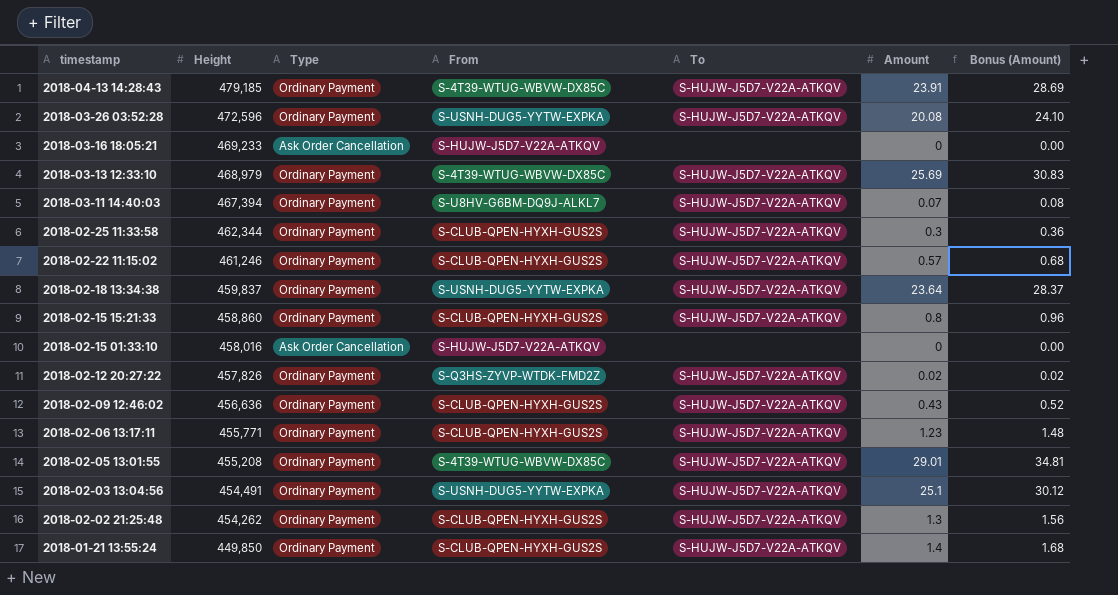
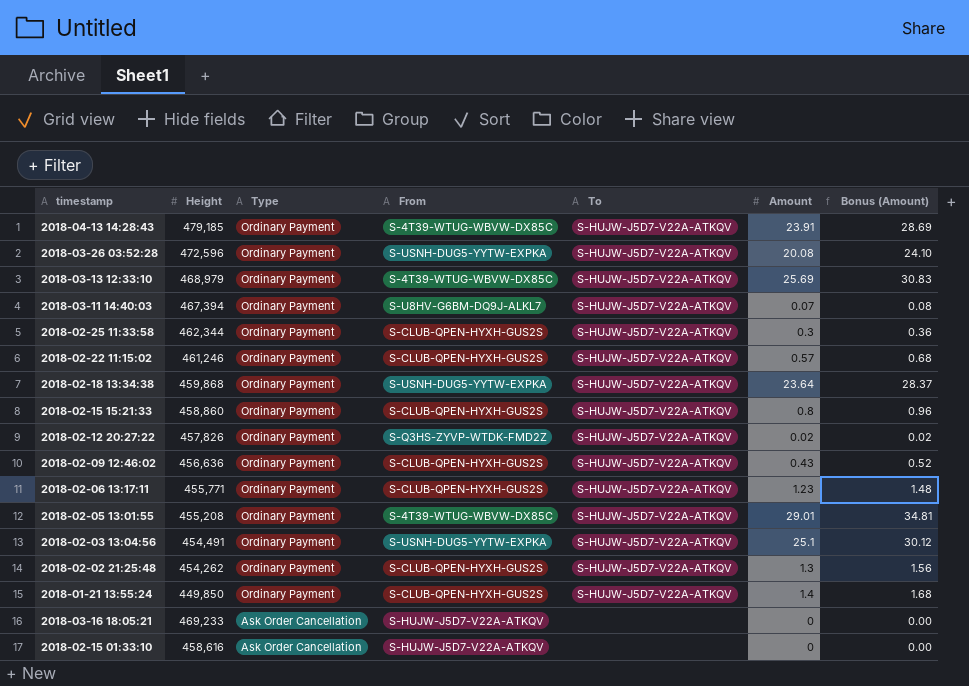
row order: timestamp descending -> Type descending
2018-02-18 13:34:38 | Height: 459,837 -> 459,868
2018-02-15 01:33:10 | Height: 458,016 -> 458,616

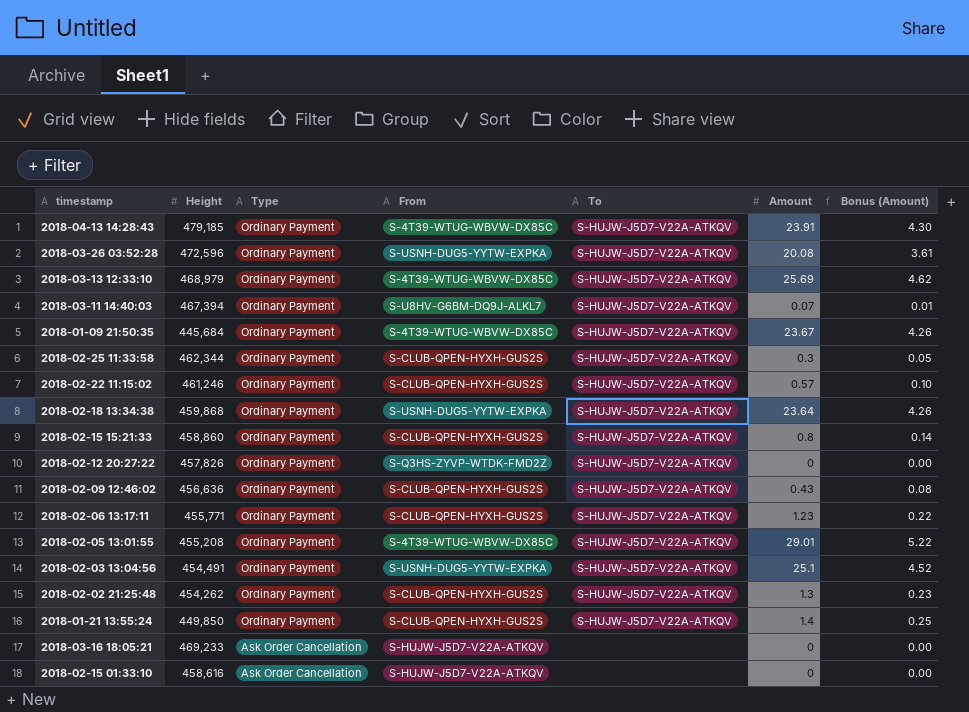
column Bonus (Amount) | formula: [Amount] * 1.2 -> [Amount] * 0.18
row 2018-01-09 21:50:35: none -> 445,684 | Ordinary Payment | S-4T39-WTUG-WBVW-DX85C | S-HUJW-J5D7-V22A-ATKQV | 23.67 | 4.26
2018-02-12 20:27:22 | Amount: 0.02 -> 0

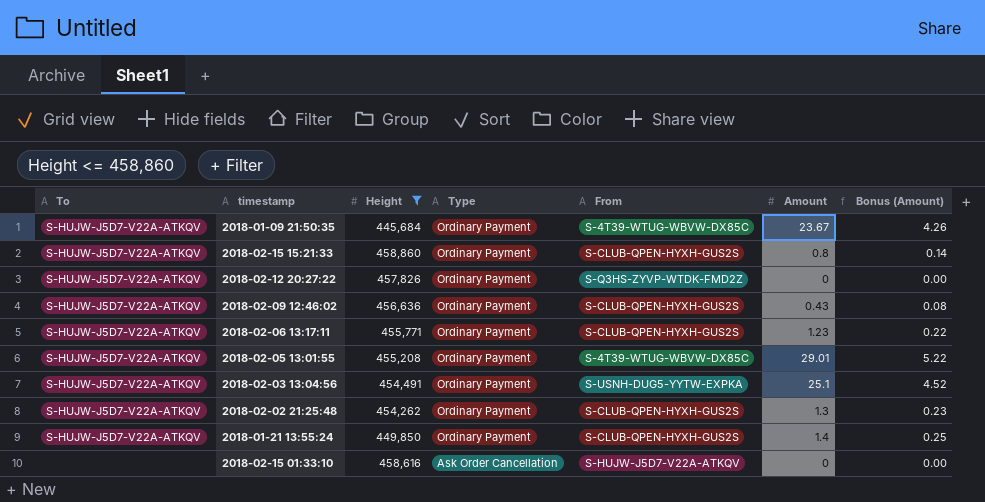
filter: none -> Height <= 458,860
column To | position: 5 -> 1

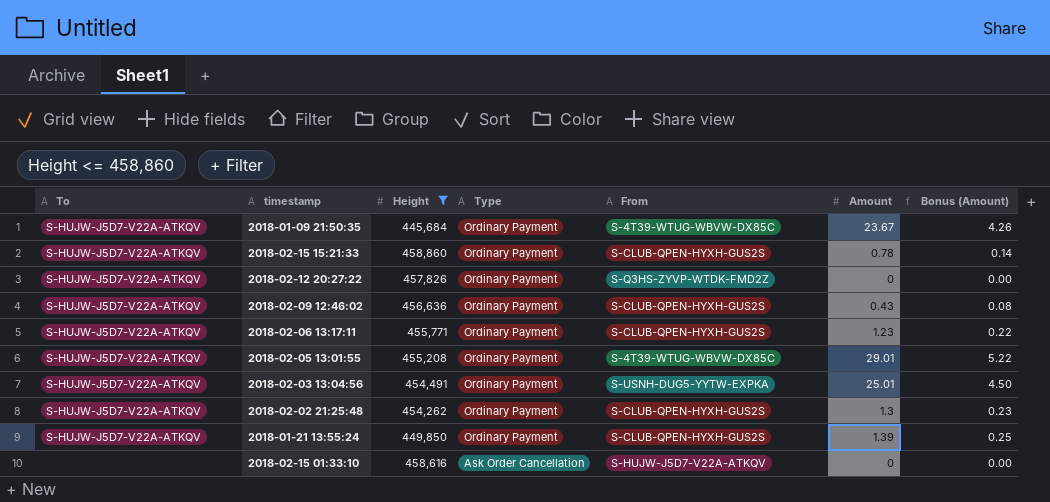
2018-02-15 15:21:33 | Amount: 0.8 -> 0.78
2018-02-03 13:04:56 | Amount: 25.1 -> 25.01
2018-02-03 13:04:56 | Bonus (Amount): 4.52 -> 4.50
2018-01-21 13:55:24 | Amount: 1.4 -> 1.39

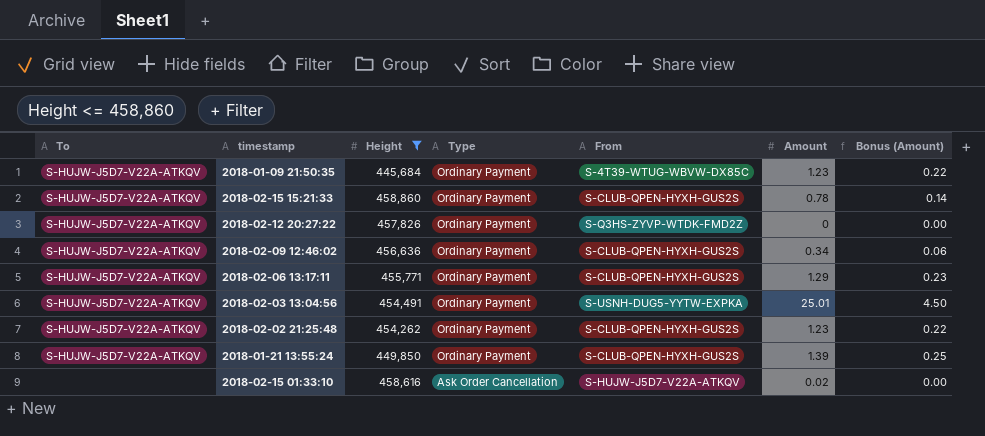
row 2018-02-05 13:01:55: S-HUJW-J5D7-V22A-ATKQV | 455,208 | Ordinary Payment | S-4T39-WTUG-WBVW-DX85C | 29.01 | 5.22 -> none
2018-01-09 21:50:35 | Amount: 23.67 -> 1.23
2018-01-09 21:50:35 | Bonus (Amount): 4.26 -> 0.22
2018-02-09 12:46:02 | Amount: 0.43 -> 0.34
2018-02-09 12:46:02 | Bonus (Amount): 0.08 -> 0.06
2018-02-06 13:17:11 | Amount: 1.23 -> 1.29
2018-02-06 13:17:11 | Bonus (Amount): 0.22 -> 0.23
2018-02-02 21:25:48 | Amount: 1.3 -> 1.23
2018-02-02 21:25:48 | Bonus (Amount): 0.23 -> 0.22
2018-02-15 01:33:10 | Amount: 0 -> 0.02

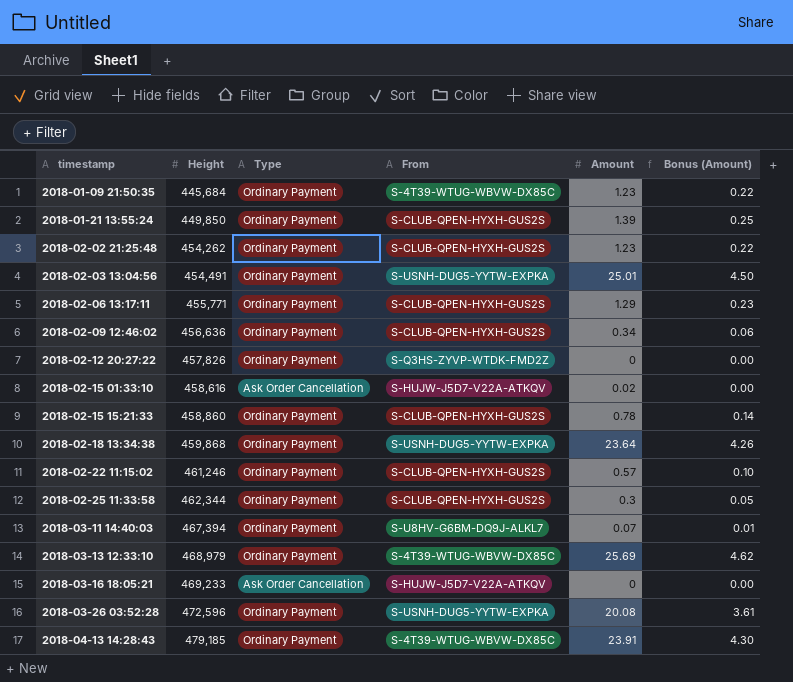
filter: Height <= 458,860 -> none
row order: Type descending -> timestamp ascending
column To | position: 1 -> none

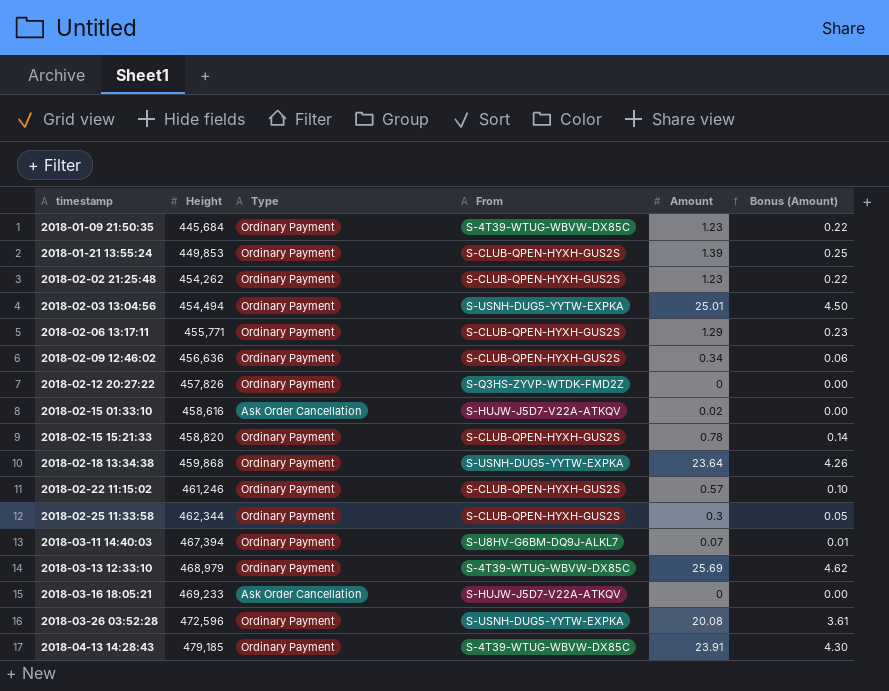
2018-01-21 13:55:24 | Height: 449,850 -> 449,853
2018-02-03 13:04:56 | Height: 454,491 -> 454,494
2018-02-15 15:21:33 | Height: 458,860 -> 458,820

